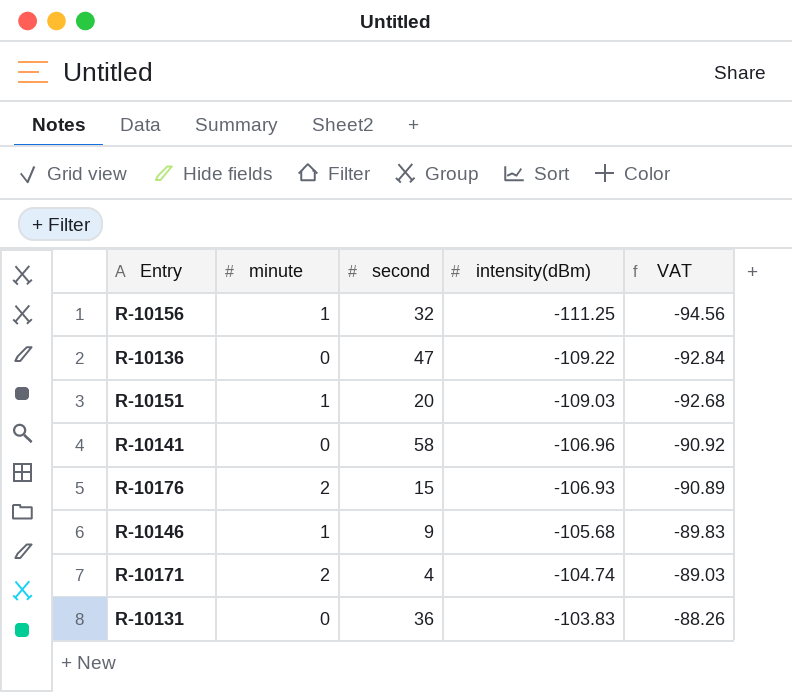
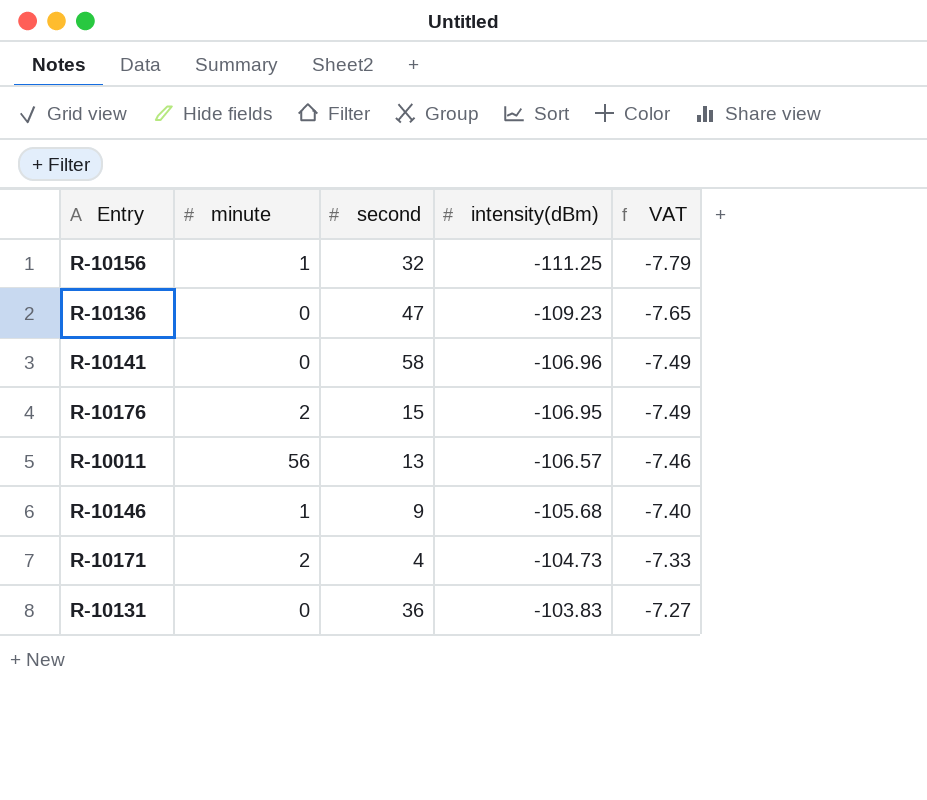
column VAT | formula: [intensity(dBm)] * 0.85 -> [intensity(dBm)] * 0.07
row R-10151: 1 | 20 | -109.03 | -92.68 -> none
R-10136 | intensity(dBm): -109.22 -> -109.23
R-10176 | intensity(dBm): -106.93 -> -106.95
row R-10011: none -> 56 | 13 | -106.57 | -7.46
R-10171 | intensity(dBm): -104.74 -> -104.73

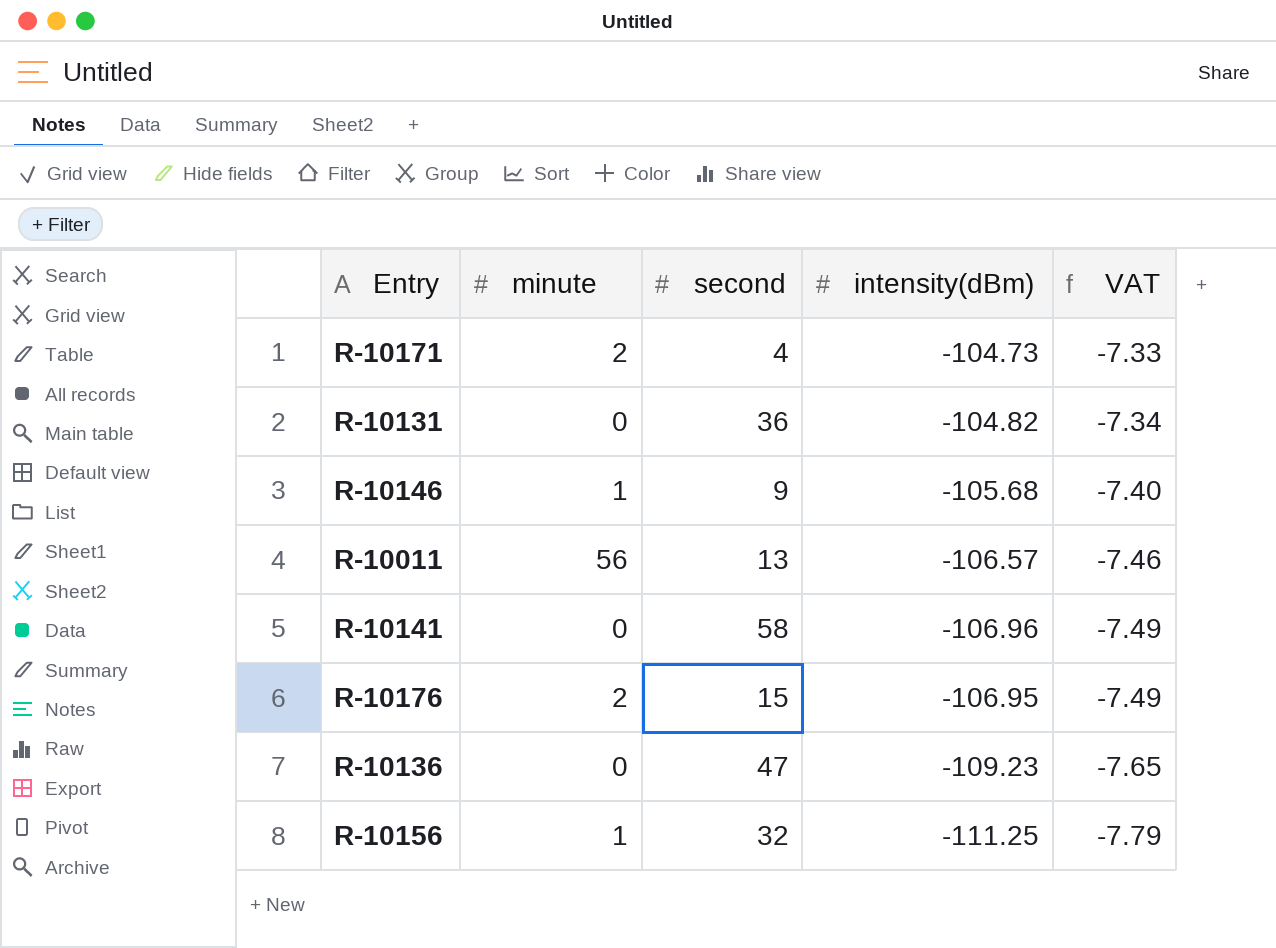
row order: intensity(dBm) ascending -> VAT descending
R-10131 | intensity(dBm): -103.83 -> -104.82
R-10131 | VAT: -7.27 -> -7.34

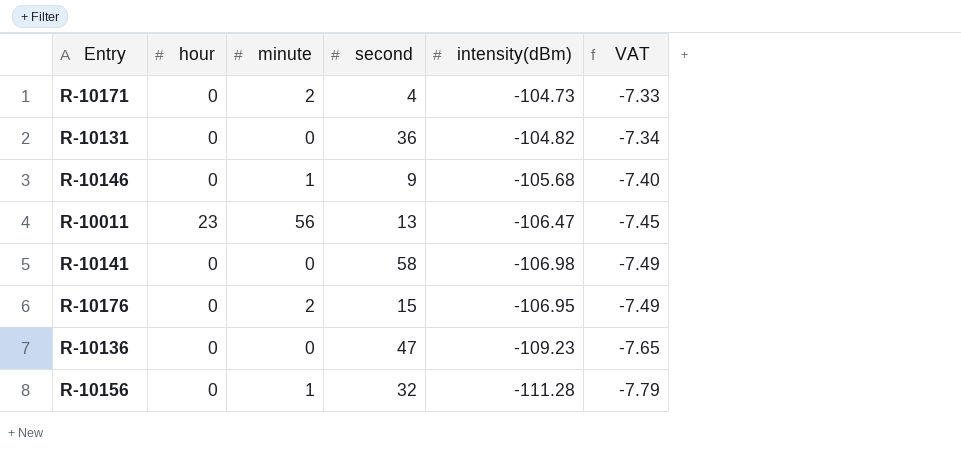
column hour | position: none -> 2
R-10011 | intensity(dBm): -106.57 -> -106.47
R-10011 | VAT: -7.46 -> -7.45
R-10141 | intensity(dBm): -106.96 -> -106.98
R-10156 | intensity(dBm): -111.25 -> -111.28

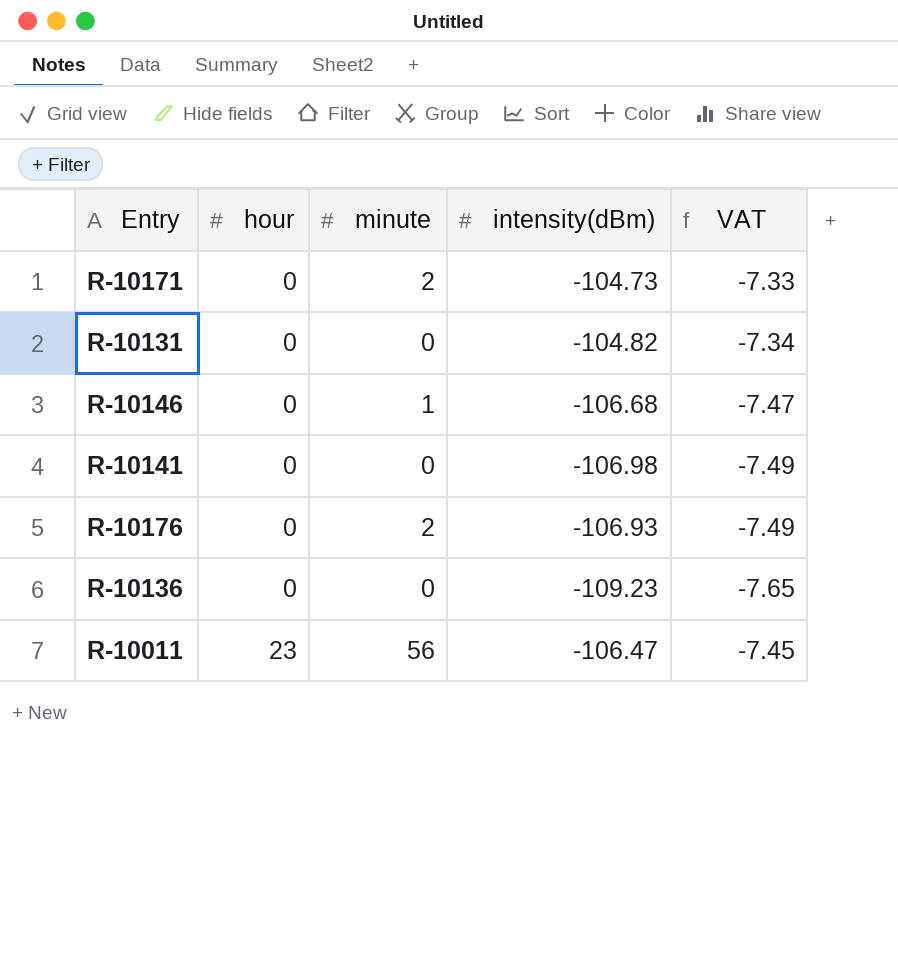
row order: VAT descending -> hour ascending
column second | position: 4 -> none
row R-10156: 0 | 1 | 32 | -111.28 | -7.79 -> none
R-10146 | intensity(dBm): -105.68 -> -106.68
R-10146 | VAT: -7.40 -> -7.47
R-10176 | intensity(dBm): -106.95 -> -106.93

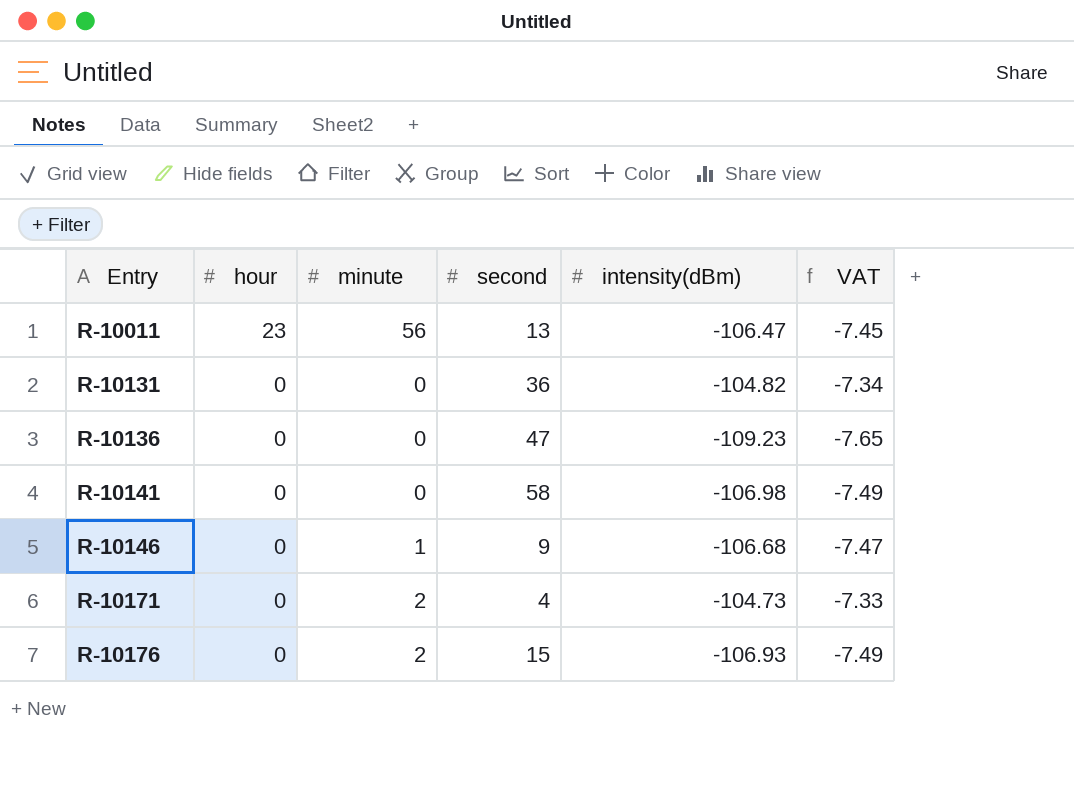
row order: hour ascending -> Entry ascending
column second | position: none -> 4

